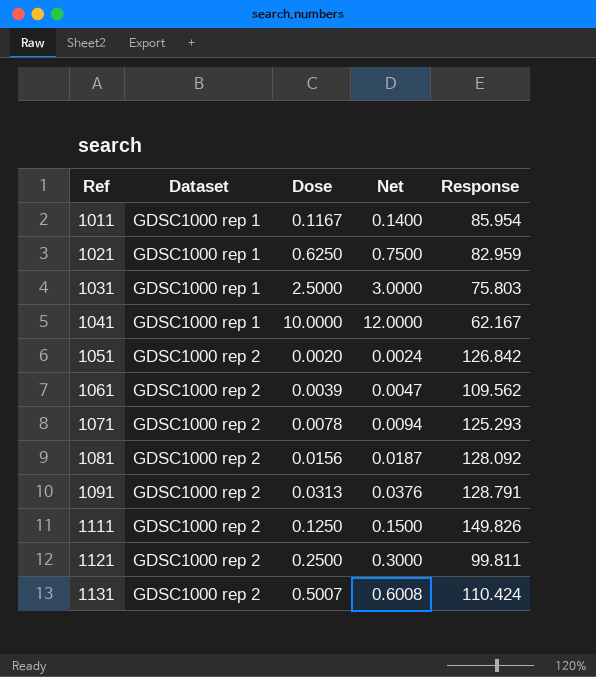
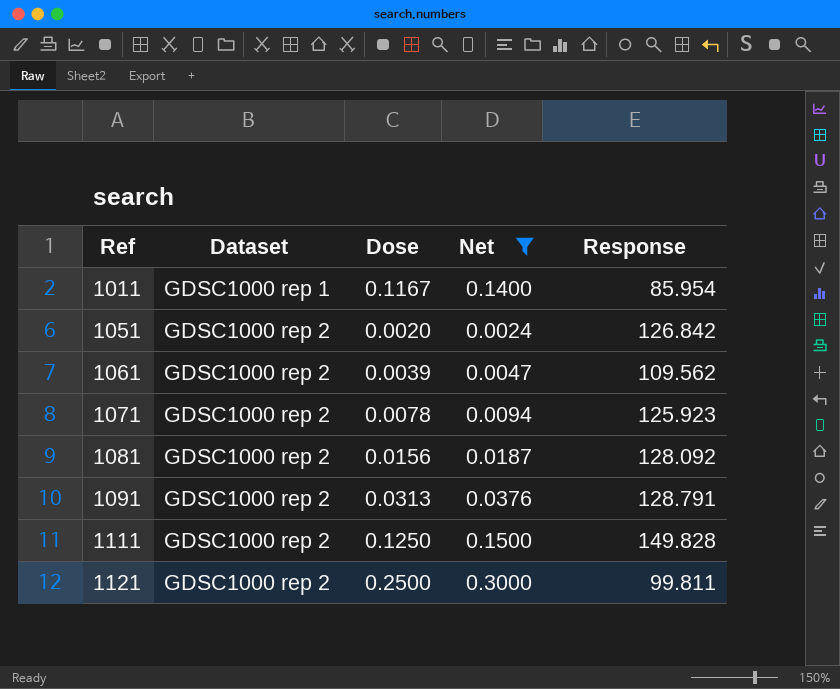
filter: none -> Net <= 0.3000
1071 | Response: 125.293 -> 125.923
1111 | Response: 149.826 -> 149.828

